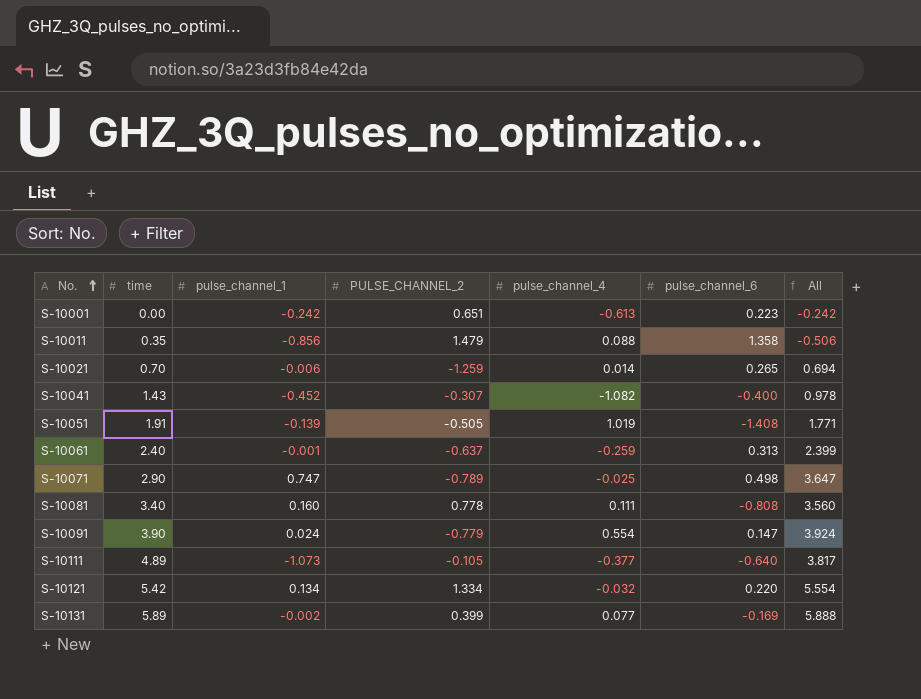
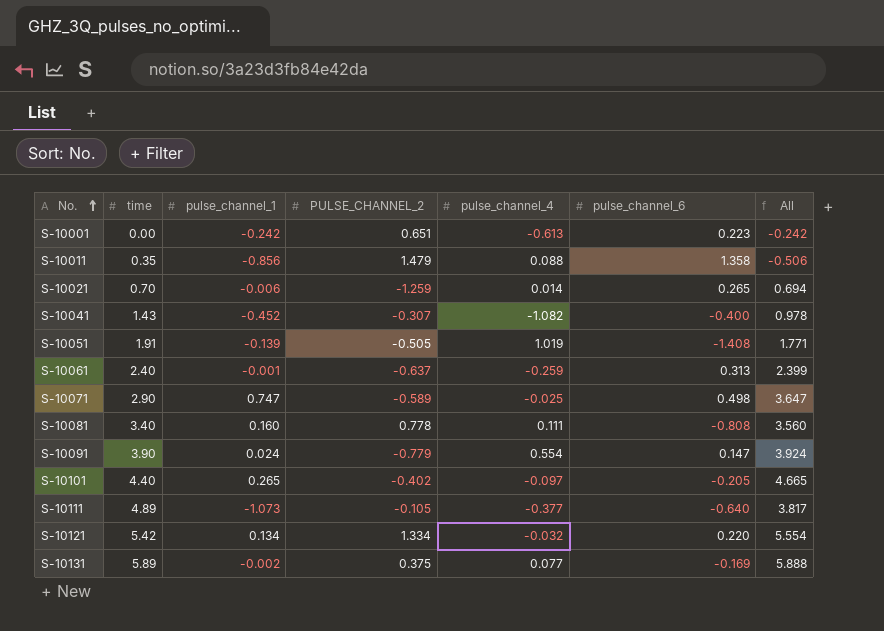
S-10071 | PULSE_CHANNEL_2: -0.789 -> -0.589
row S-10101: none -> 4.40 | 0.265 | -0.402 | -0.097 | -0.205 | 4.665
S-10131 | PULSE_CHANNEL_2: 0.399 -> 0.375

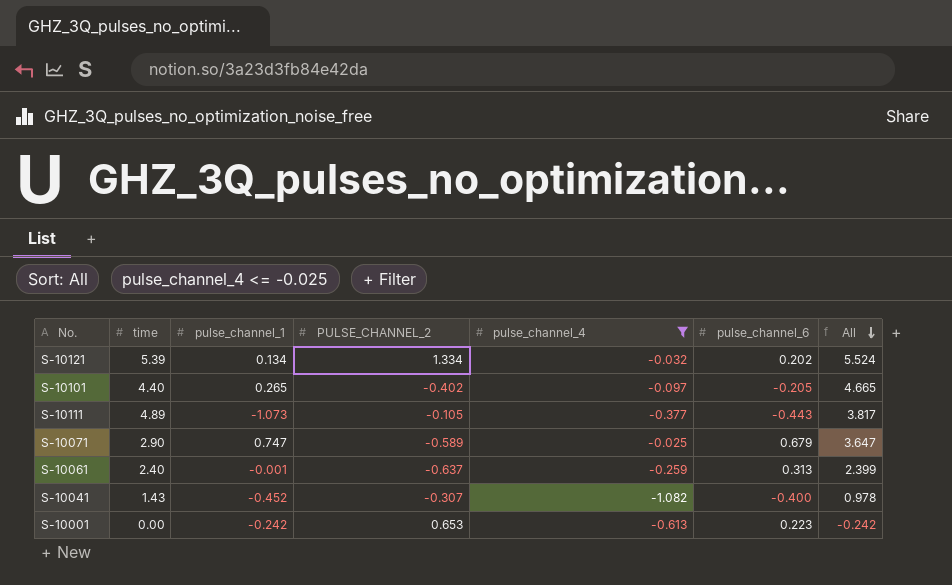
filter: none -> pulse_channel_4 <= -0.025
row order: No. ascending -> All descending
S-10121 | time: 5.42 -> 5.39
S-10121 | pulse_channel_6: 0.220 -> 0.202
S-10121 | All: 5.554 -> 5.524
S-10111 | pulse_channel_6: -0.640 -> -0.443
S-10071 | pulse_channel_6: 0.498 -> 0.679
S-10001 | PULSE_CHANNEL_2: 0.651 -> 0.653

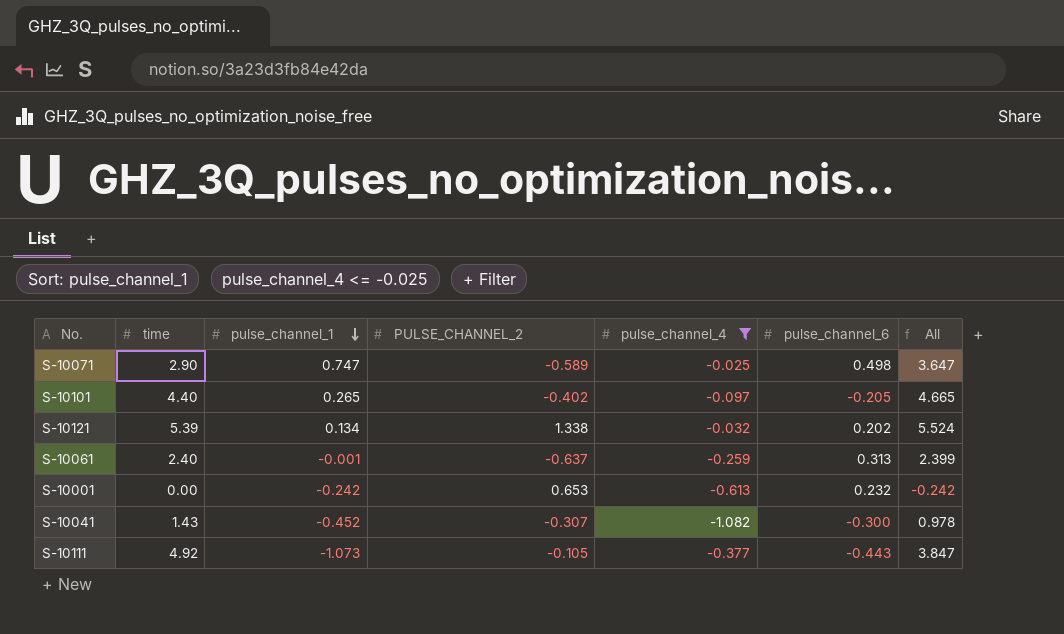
row order: All descending -> pulse_channel_1 descending
S-10071 | pulse_channel_6: 0.679 -> 0.498
S-10121 | PULSE_CHANNEL_2: 1.334 -> 1.338
S-10001 | pulse_channel_6: 0.223 -> 0.232
S-10041 | pulse_channel_6: -0.400 -> -0.300
S-10111 | time: 4.89 -> 4.92
S-10111 | All: 3.817 -> 3.847

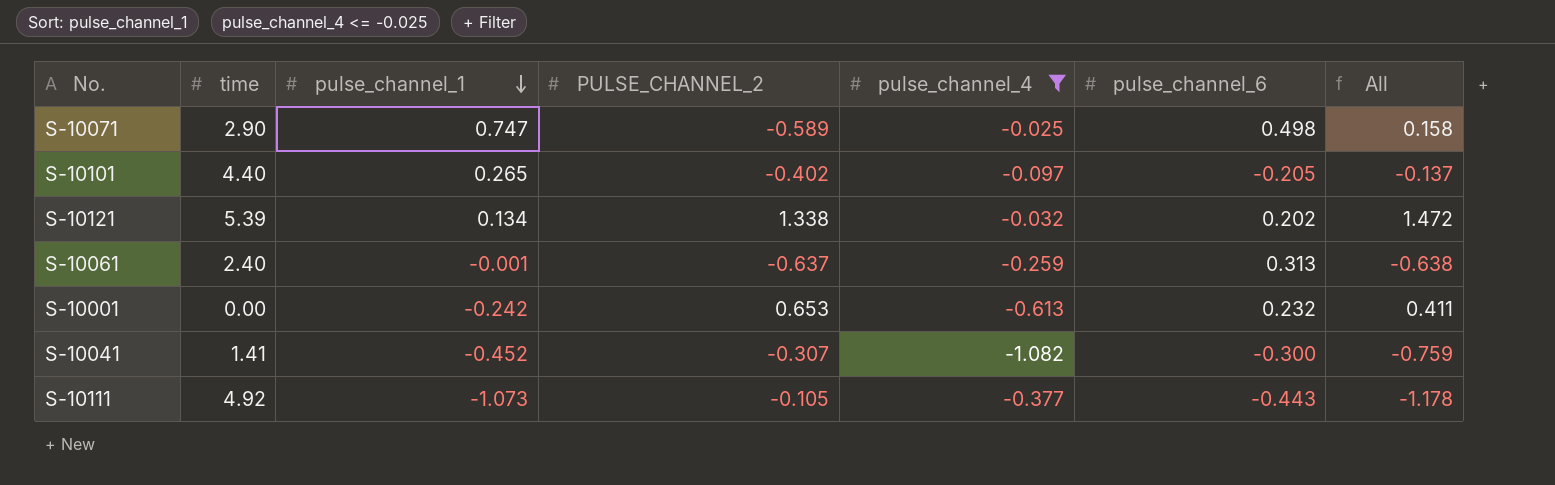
column All | formula: [time] + [pulse_channel_1] -> [pulse_channel_1] + [PULSE_CHANNEL_2]
S-10041 | time: 1.43 -> 1.41

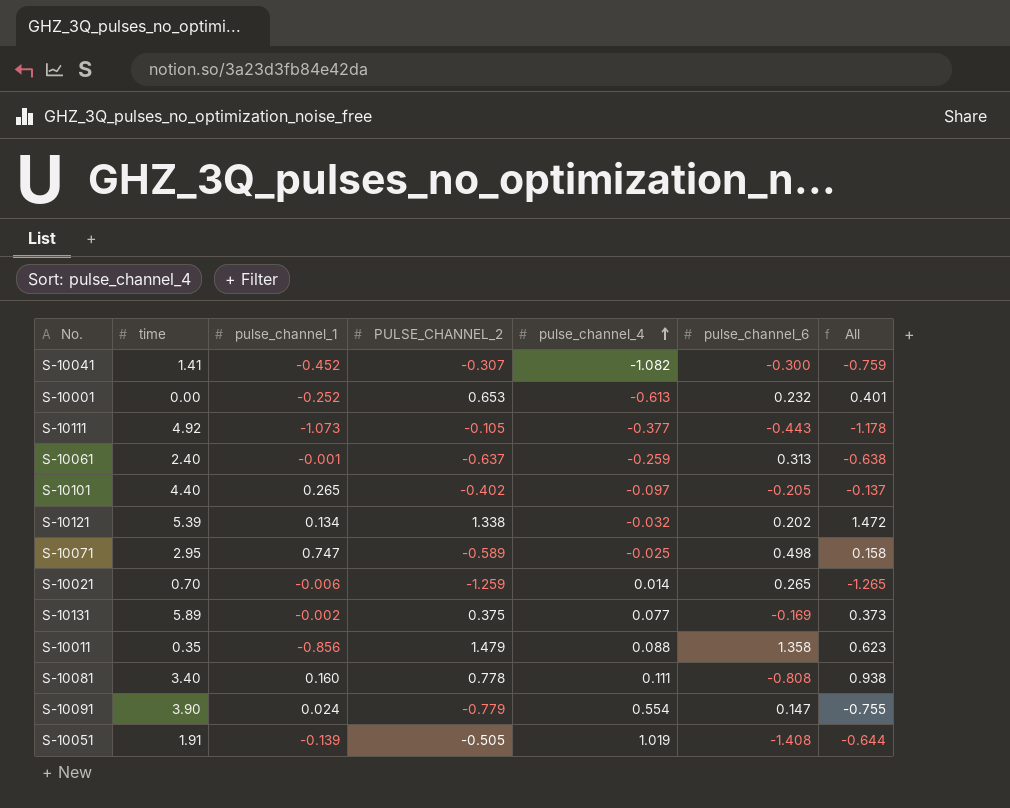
filter: pulse_channel_4 <= -0.025 -> none
row order: pulse_channel_1 descending -> pulse_channel_4 ascending
S-10001 | pulse_channel_1: -0.242 -> -0.252
S-10001 | All: 0.411 -> 0.401
S-10071 | time: 2.90 -> 2.95

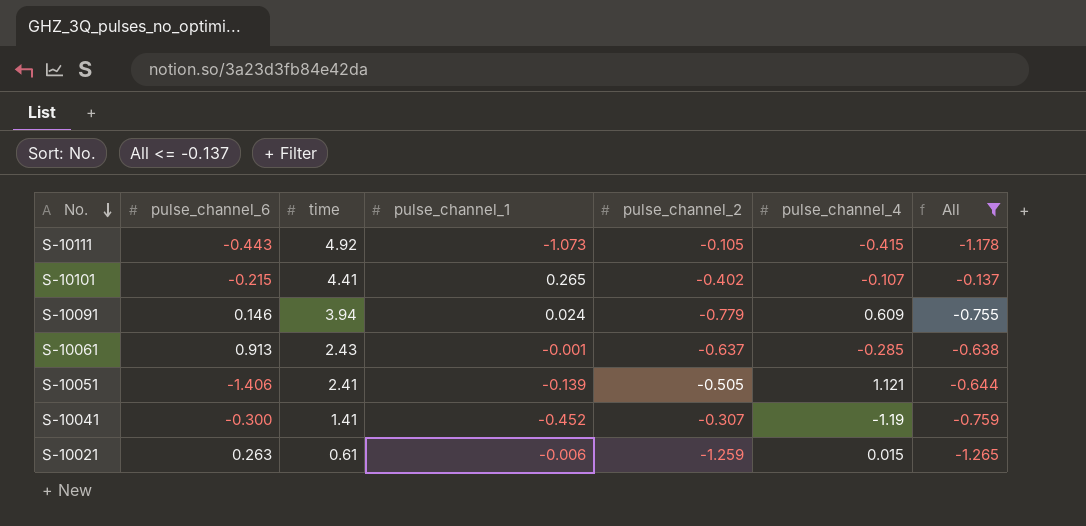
filter: none -> All <= -0.137
row order: pulse_channel_4 ascending -> No. descending
column pulse_channel_6 | position: 6 -> 2
column name: PULSE_CHANNEL_2 -> pulse_channel_2
S-10111 | pulse_channel_4: -0.377 -> -0.415
S-10101 | pulse_channel_6: -0.205 -> -0.215
S-10101 | time: 4.40 -> 4.41
S-10101 | pulse_channel_4: -0.097 -> -0.107
S-10091 | pulse_channel_6: 0.147 -> 0.146
S-10091 | time: 3.90 -> 3.94
S-10091 | pulse_channel_4: 0.554 -> 0.609
S-10061 | pulse_channel_6: 0.313 -> 0.913
S-10061 | time: 2.40 -> 2.43
S-10061 | pulse_channel_4: -0.259 -> -0.285
S-10051 | pulse_channel_6: -1.408 -> -1.406
S-10051 | time: 1.91 -> 2.41
S-10051 | pulse_channel_4: 1.019 -> 1.121
S-10041 | pulse_channel_4: -1.082 -> -1.19
S-10021 | pulse_channel_6: 0.265 -> 0.263
S-10021 | time: 0.70 -> 0.61
S-10021 | pulse_channel_4: 0.014 -> 0.015

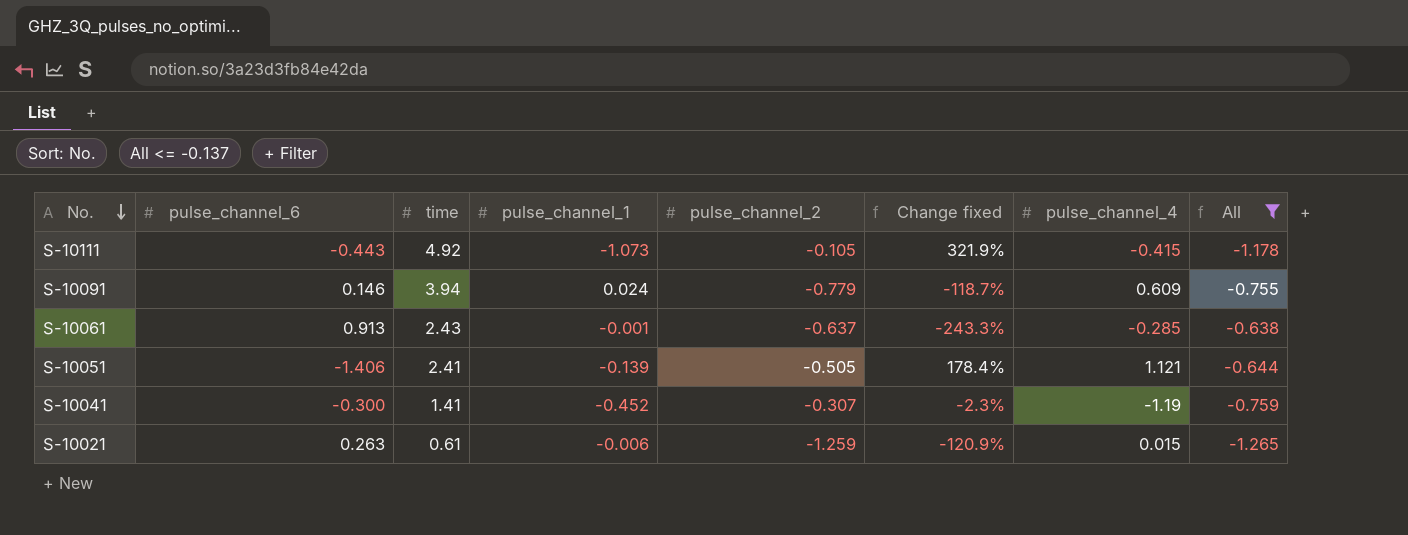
column Change fixed | formula: none -> ([pulse_channel_6] - [pulse_channel_2]) / [pulse_channel_2]
row S-10101: -0.215 | 4.41 | 0.265 | -0.402 | -0.107 | -0.137 -> none

